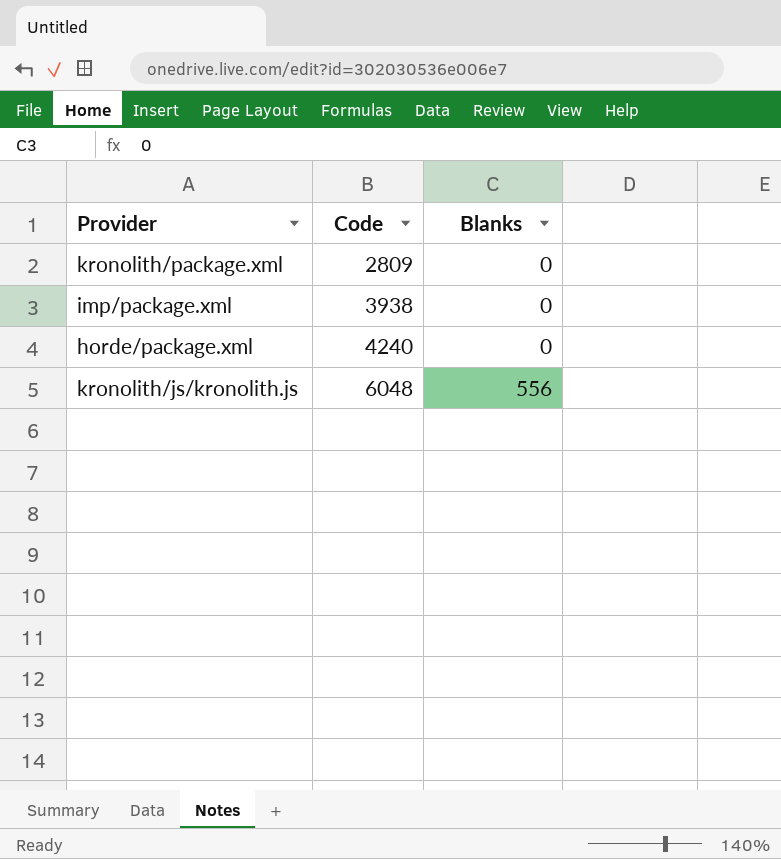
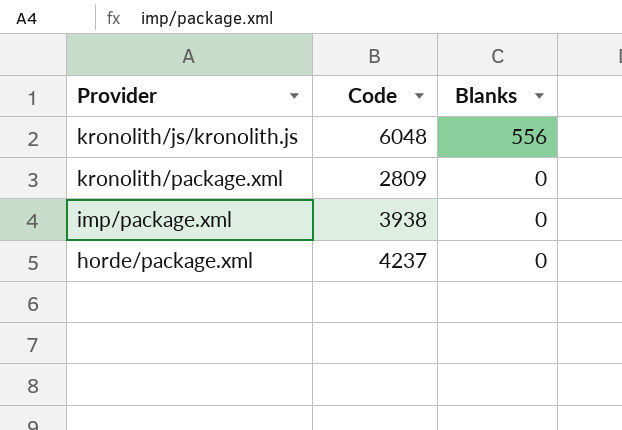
row order: Code ascending -> Blanks descending
horde/package.xml | Code: 4240 -> 4237

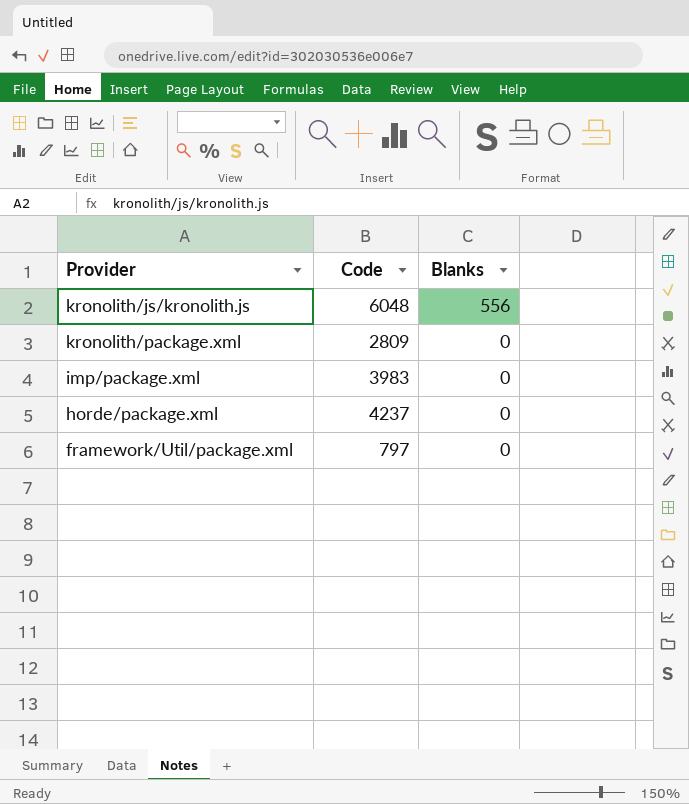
imp/package.xml | Code: 3938 -> 3983
row framework/Util/package.xml: none -> 797 | 0

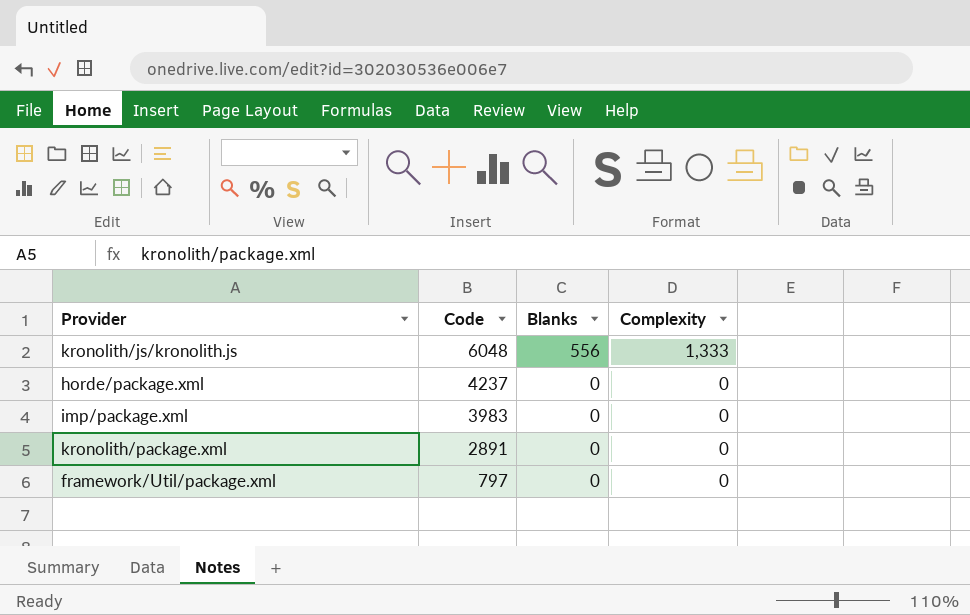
row order: Blanks descending -> Code descending
column Complexity | position: none -> 4
kronolith/package.xml | Code: 2809 -> 2891

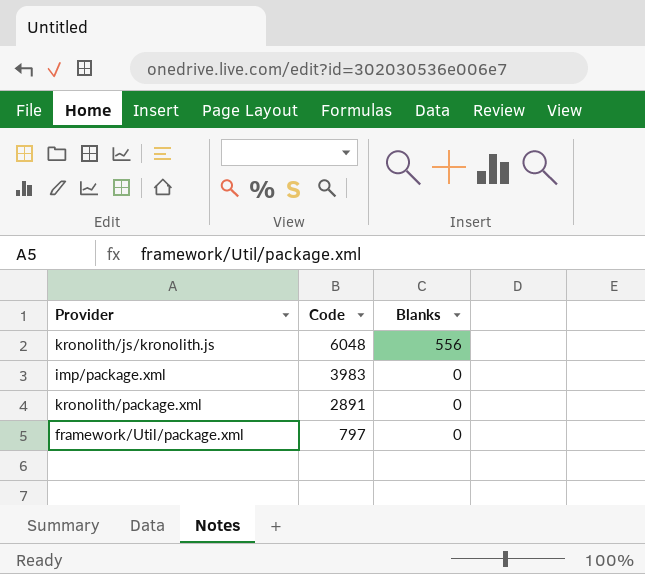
column Complexity | position: 4 -> none
row horde/package.xml: 4237 | 0 | 0 -> none

